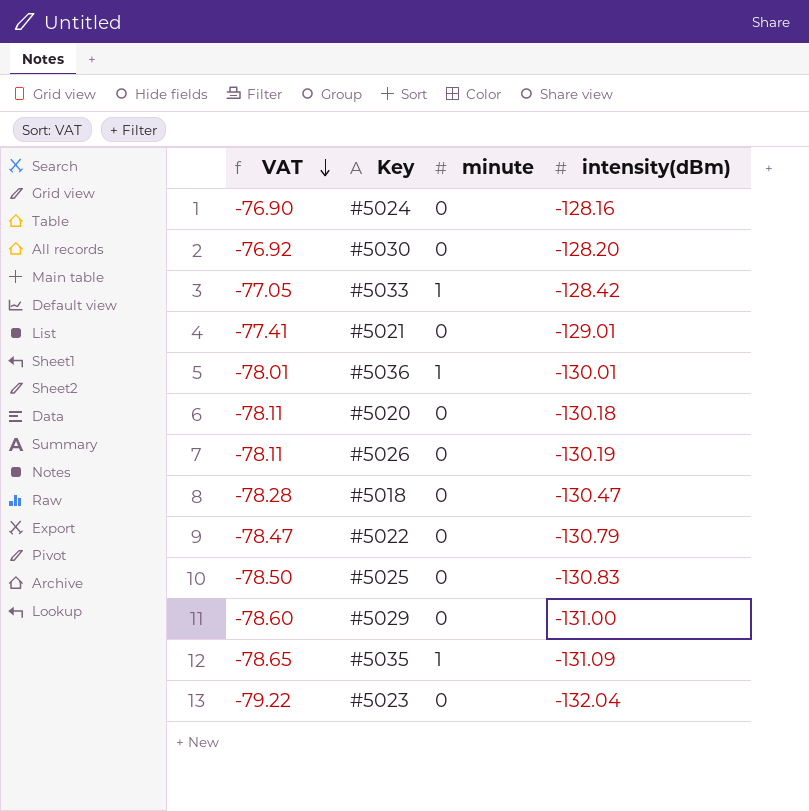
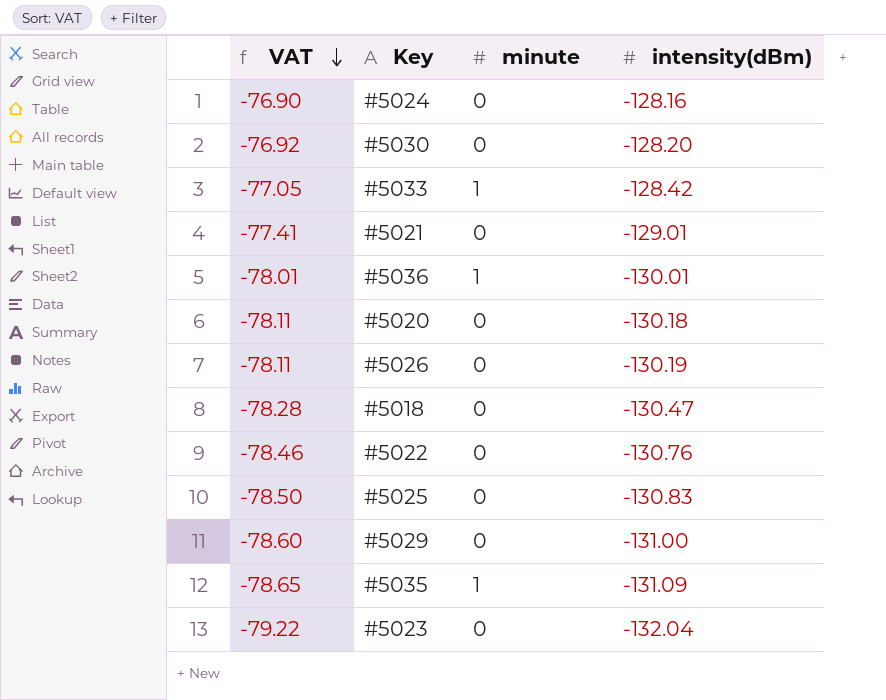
#5022 | VAT: -78.47 -> -78.46
#5022 | intensity(dBm): -130.79 -> -130.76

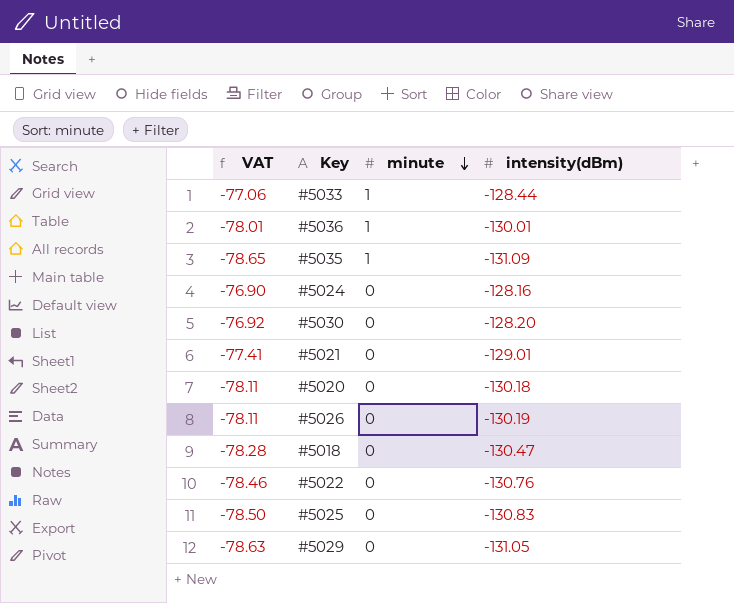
row order: VAT descending -> minute descending
row #5023: -79.22 | 0 | -132.04 -> none
#5033 | VAT: -77.05 -> -77.06
#5033 | intensity(dBm): -128.42 -> -128.44
#5029 | VAT: -78.60 -> -78.63
#5029 | intensity(dBm): -131.00 -> -131.05

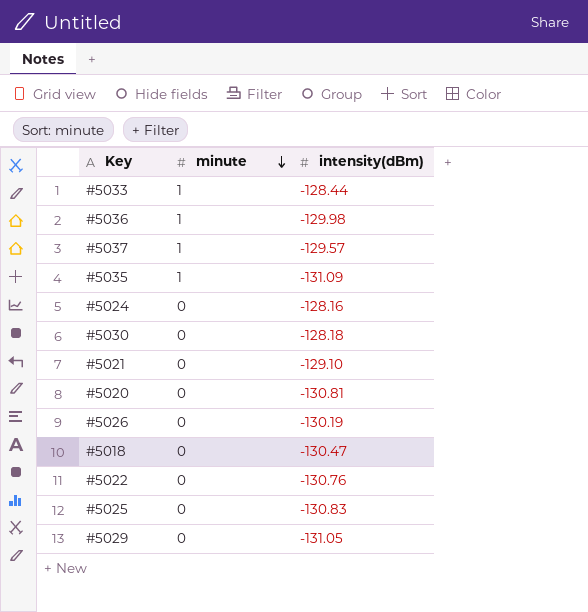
column VAT | formula: [intensity(dBm)] * 0.6 -> none
#5036 | intensity(dBm): -130.01 -> -129.98
row #5037: none -> 1 | -129.57
#5030 | intensity(dBm): -128.20 -> -128.18
#5021 | intensity(dBm): -129.01 -> -129.10
#5020 | intensity(dBm): -130.18 -> -130.81

